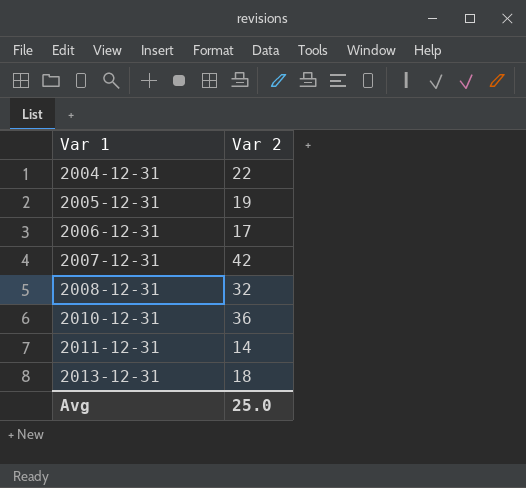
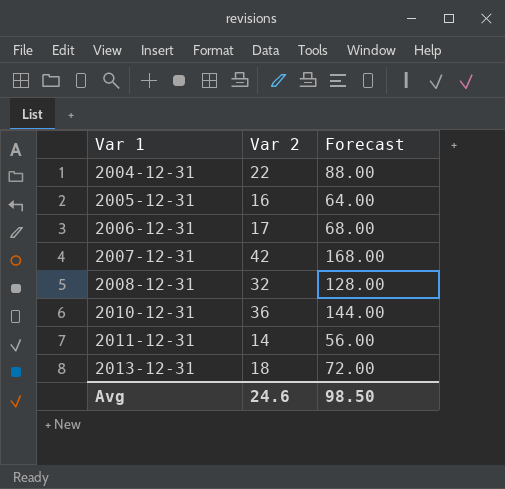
column Forecast | formula: none -> [Var 2] * 4
2005-12-31 | Var 2: 19 -> 16
Avg | Var 2: 25.0 -> 24.6

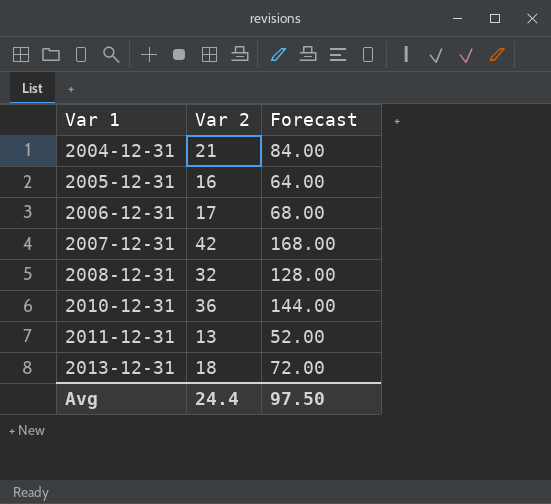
2004-12-31 | Var 2: 22 -> 21
2004-12-31 | Forecast: 88.00 -> 84.00
2011-12-31 | Var 2: 14 -> 13
2011-12-31 | Forecast: 56.00 -> 52.00
Avg | Var 2: 24.6 -> 24.4
Avg | Forecast: 98.50 -> 97.50

